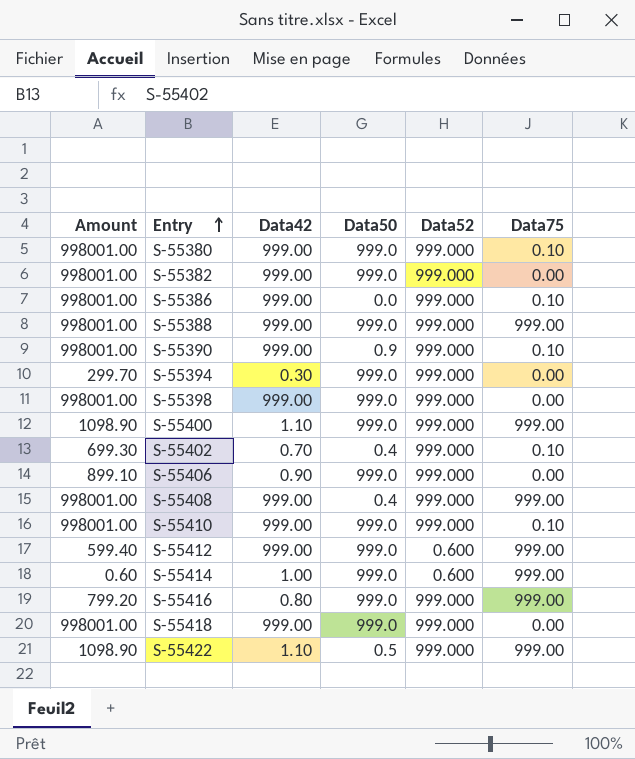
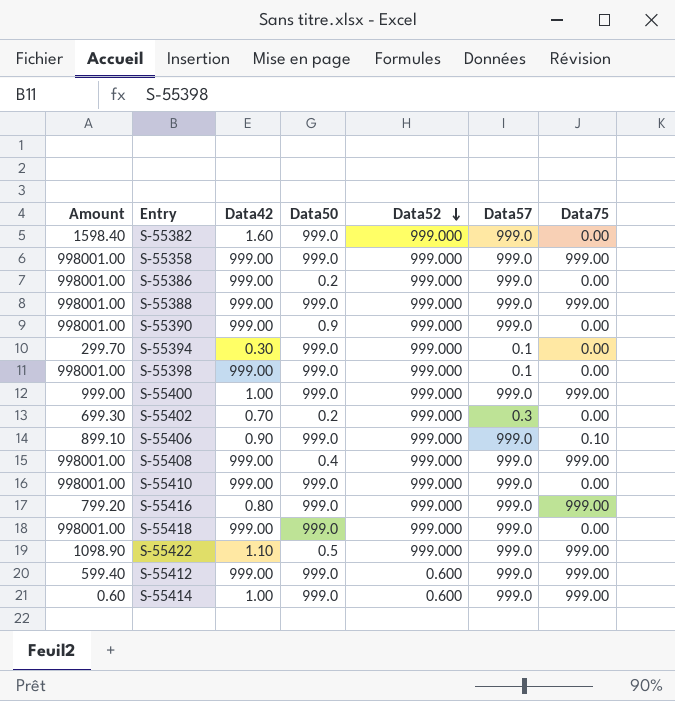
row order: Entry ascending -> Data52 descending
column Data57 | position: none -> 6
row S-55380: 998001.00 | 999.00 | 999.0 | 999.000 | 0.10 -> none
S-55382 | Amount: 998001.00 -> 1598.40
S-55382 | Data42: 999.00 -> 1.60
row S-55358: none -> 998001.00 | 999.00 | 999.0 | 999.000 | 999.0 | 999.00
S-55386 | Data50: 0.0 -> 0.2
S-55386 | Data75: 0.10 -> 0.00
S-55390 | Data75: 0.10 -> 0.00
S-55400 | Amount: 1098.90 -> 999.00
S-55400 | Data42: 1.10 -> 1.00
S-55402 | Data50: 0.4 -> 0.2
S-55402 | Data75: 0.10 -> 0.00
S-55406 | Data75: 0.00 -> 0.10
S-55410 | Data75: 0.10 -> 0.00

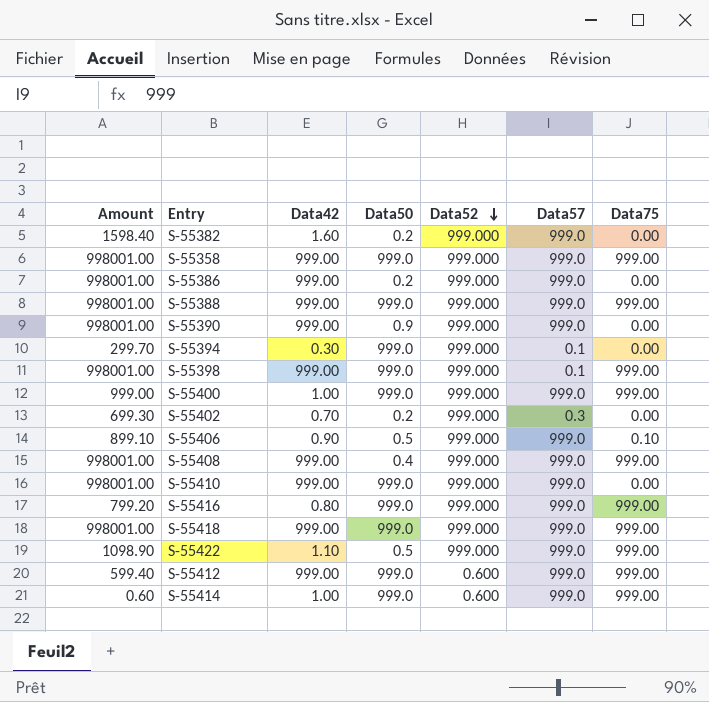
S-55382 | Data50: 999.0 -> 0.2
S-55398 | Data75: 0.00 -> 999.00
S-55406 | Data50: 999.0 -> 0.5
S-55418 | Data75: 0.00 -> 999.00

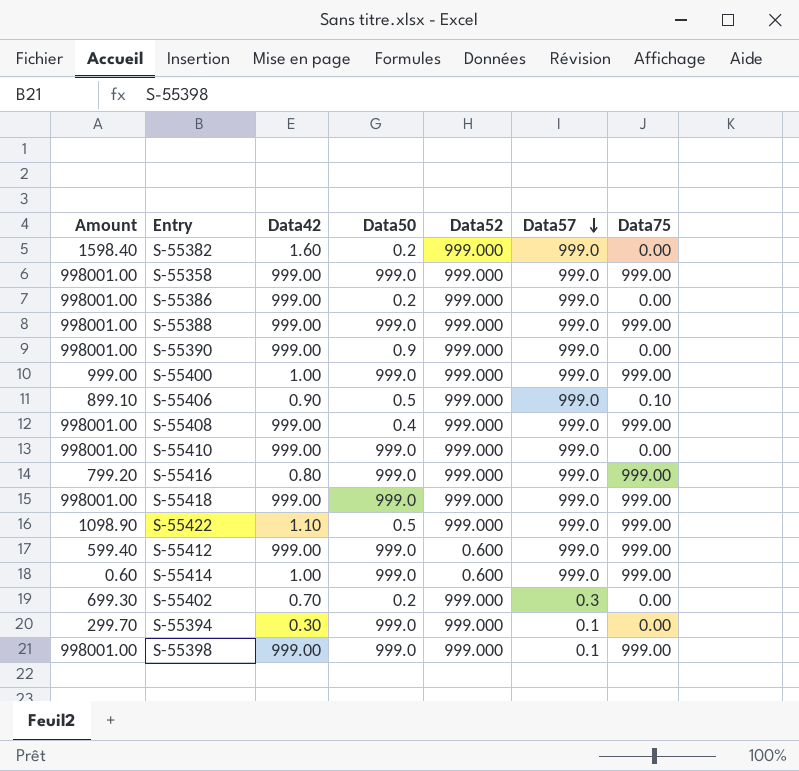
row order: Data52 descending -> Data57 descending

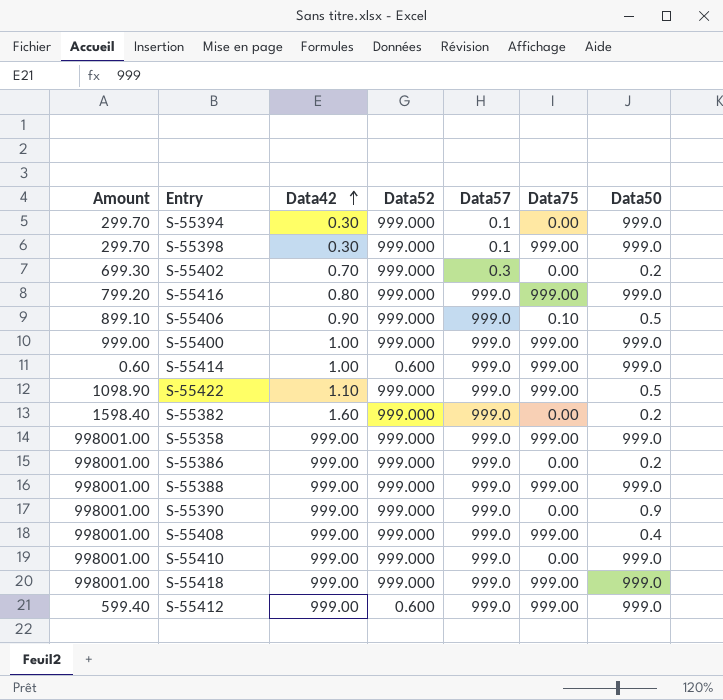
row order: Data57 descending -> Data42 ascending
column Data50 | position: 4 -> 7
S-55398 | Amount: 998001.00 -> 299.70
S-55398 | Data42: 999.00 -> 0.30

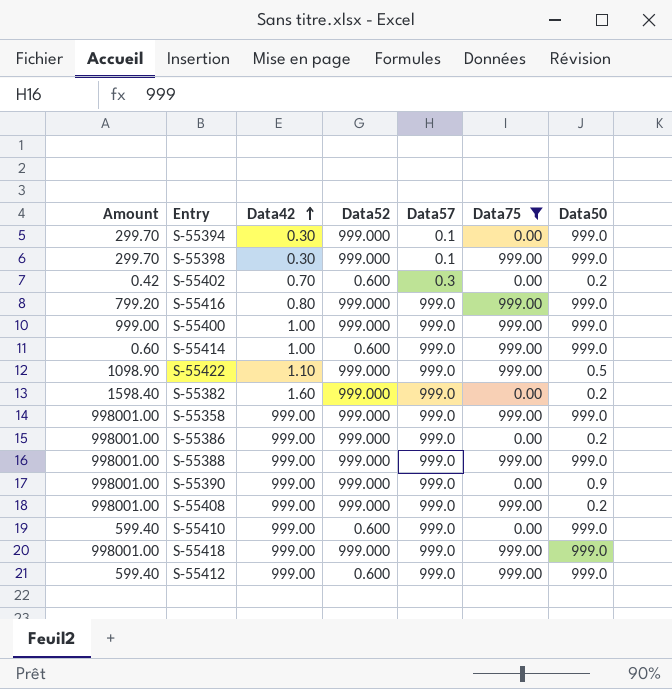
filter: none -> Data75 != 0.10
S-55402 | Amount: 699.30 -> 0.42
S-55402 | Data52: 999.000 -> 0.600
S-55408 | Data50: 0.4 -> 0.2
S-55410 | Amount: 998001.00 -> 599.40
S-55410 | Data52: 999.000 -> 0.600

